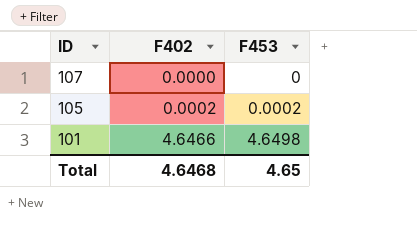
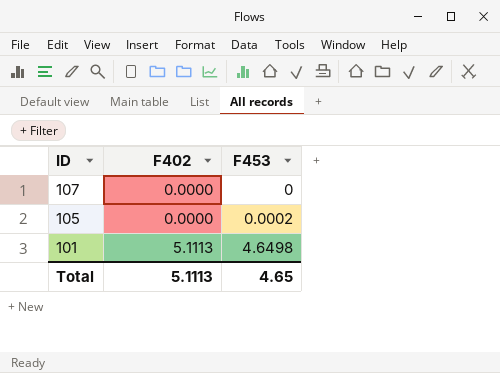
105 | F402: 0.0002 -> 0.0000
101 | F402: 4.6466 -> 5.1113
Total | F402: 4.6468 -> 5.1113

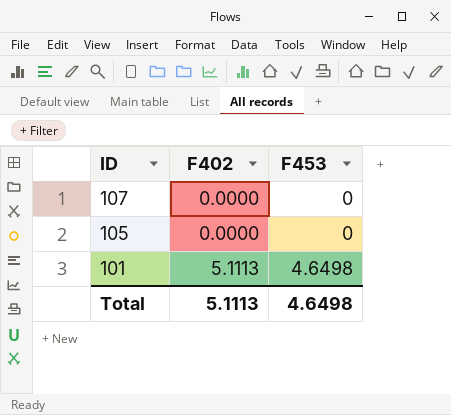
105 | F453: 0.0002 -> 0
Total | F453: 4.65 -> 4.6498

